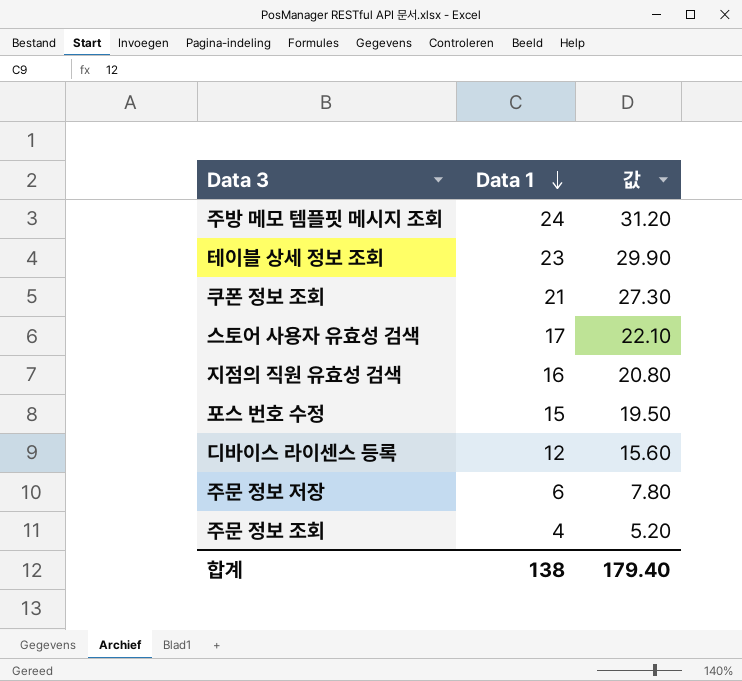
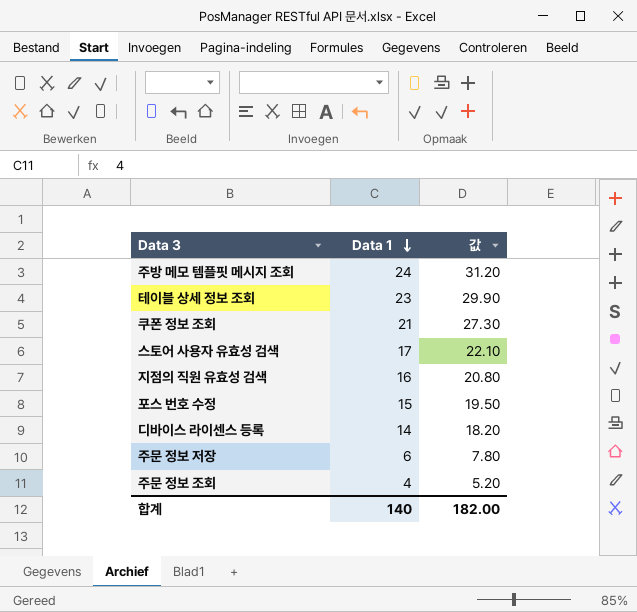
디바이스 라이센스 등록 | Data 1: 12 -> 14
디바이스 라이센스 등록 | 값: 15.60 -> 18.20
합계 | Data 1: 138 -> 140
합계 | 값: 179.40 -> 182.00

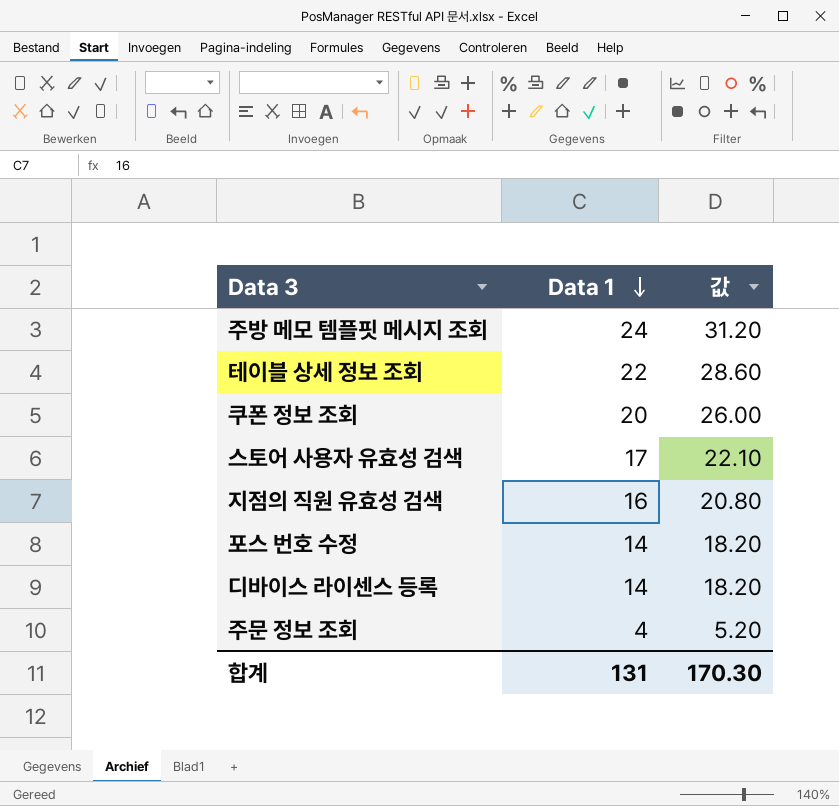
row 주문 정보 저장: 6 | 7.80 -> none
테이블 상세 정보 조회 | Data 1: 23 -> 22
테이블 상세 정보 조회 | 값: 29.90 -> 28.60
쿠폰 정보 조회 | Data 1: 21 -> 20
쿠폰 정보 조회 | 값: 27.30 -> 26.00
포스 번호 수정 | Data 1: 15 -> 14
포스 번호 수정 | 값: 19.50 -> 18.20
합계 | Data 1: 140 -> 131
합계 | 값: 182.00 -> 170.30

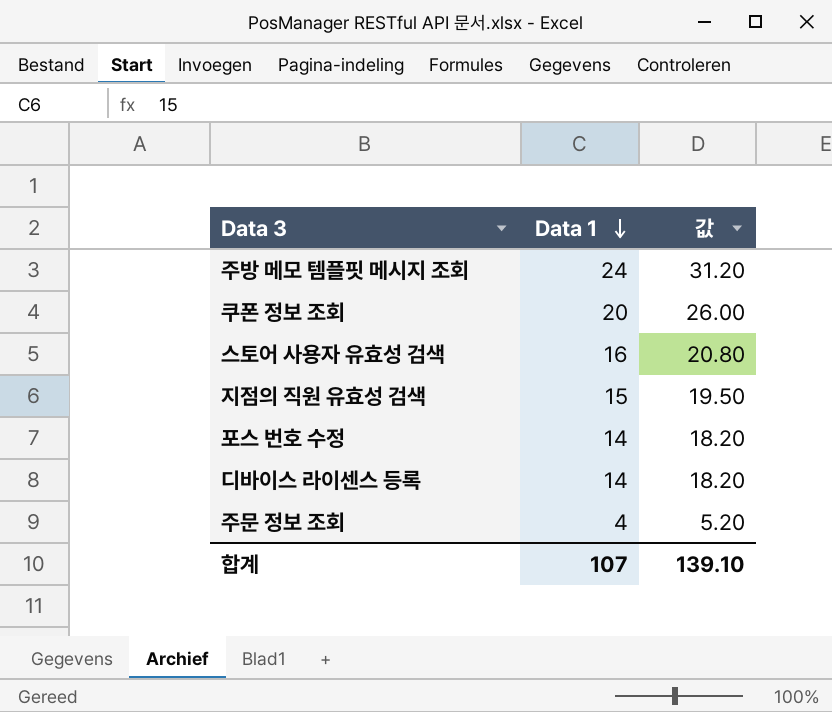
row 테이블 상세 정보 조회: 22 | 28.60 -> none
스토어 사용자 유효성 검색 | Data 1: 17 -> 16
스토어 사용자 유효성 검색 | 값: 22.10 -> 20.80
지점의 직원 유효성 검색 | Data 1: 16 -> 15
지점의 직원 유효성 검색 | 값: 20.80 -> 19.50
합계 | Data 1: 131 -> 107
합계 | 값: 170.30 -> 139.10

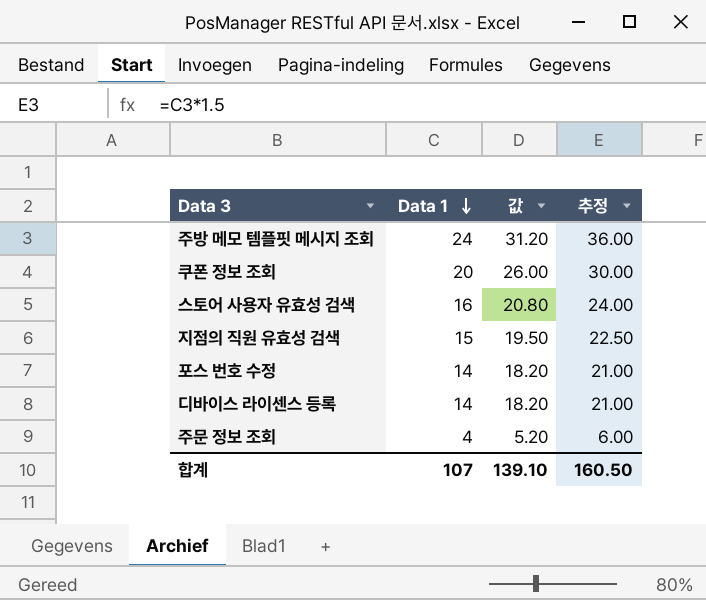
column 추정 | formula: none -> [Data 1] * 1.5

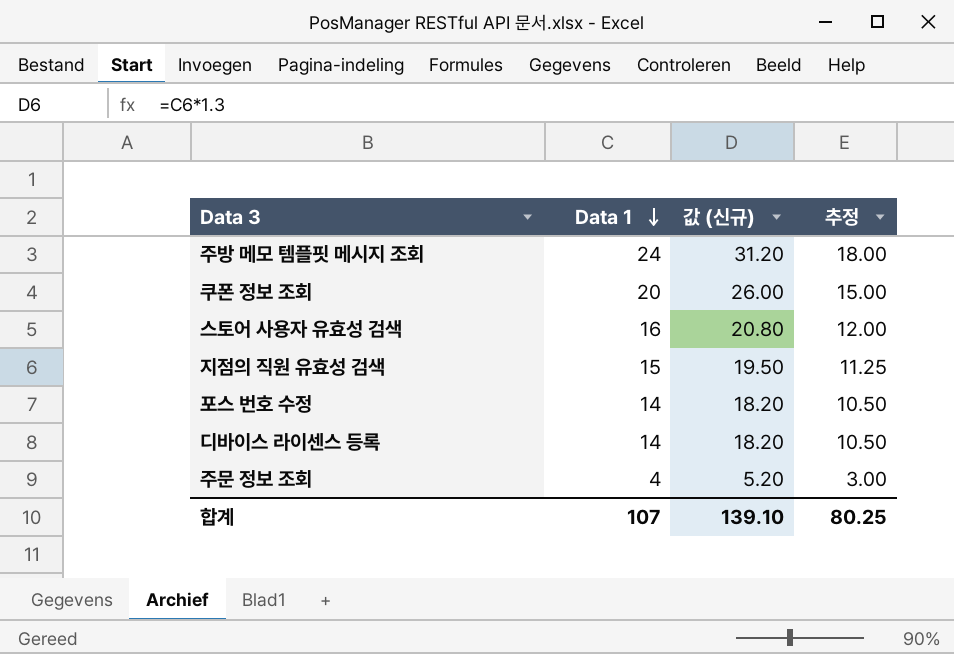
column name: 값 -> 값 (신규)
column 추정 | formula: [Data 1] * 1.5 -> [Data 1] * 0.75
합계 | 추정: 160.50 -> 80.25

